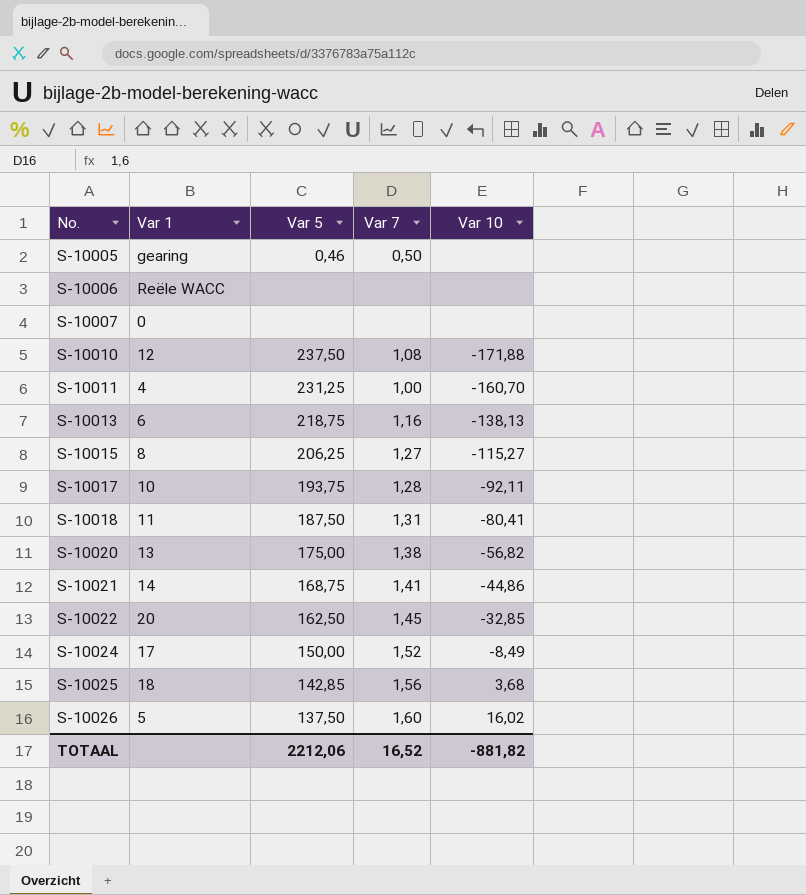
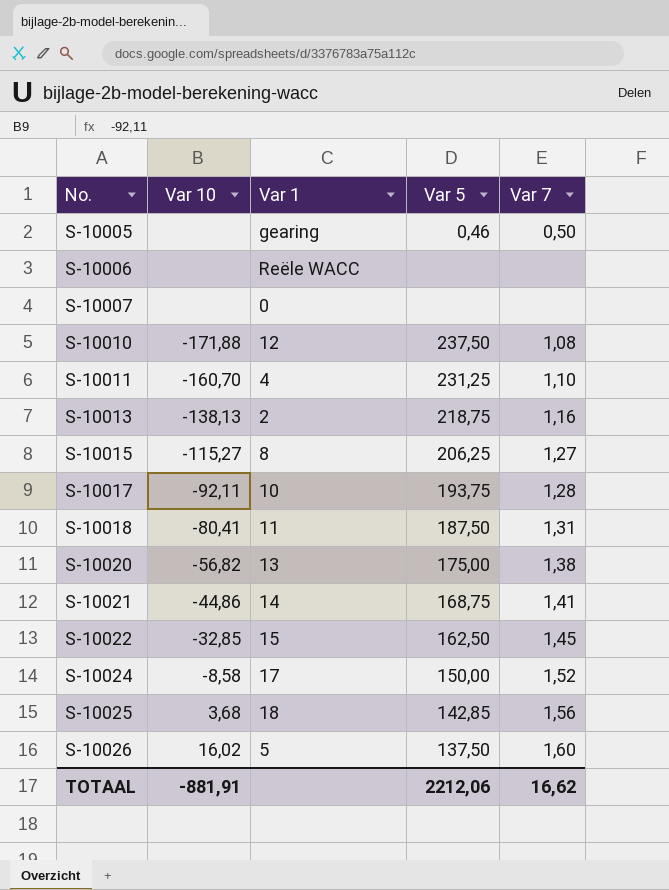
column Var 10 | position: 5 -> 2
S-10011 | Var 7: 1,00 -> 1,10
S-10013 | Var 1: 6 -> 2
S-10022 | Var 1: 20 -> 15
S-10024 | Var 10: -8,49 -> -8,58
TOTAAL | Var 10: -881,82 -> -881,91
TOTAAL | Var 7: 16,52 -> 16,62

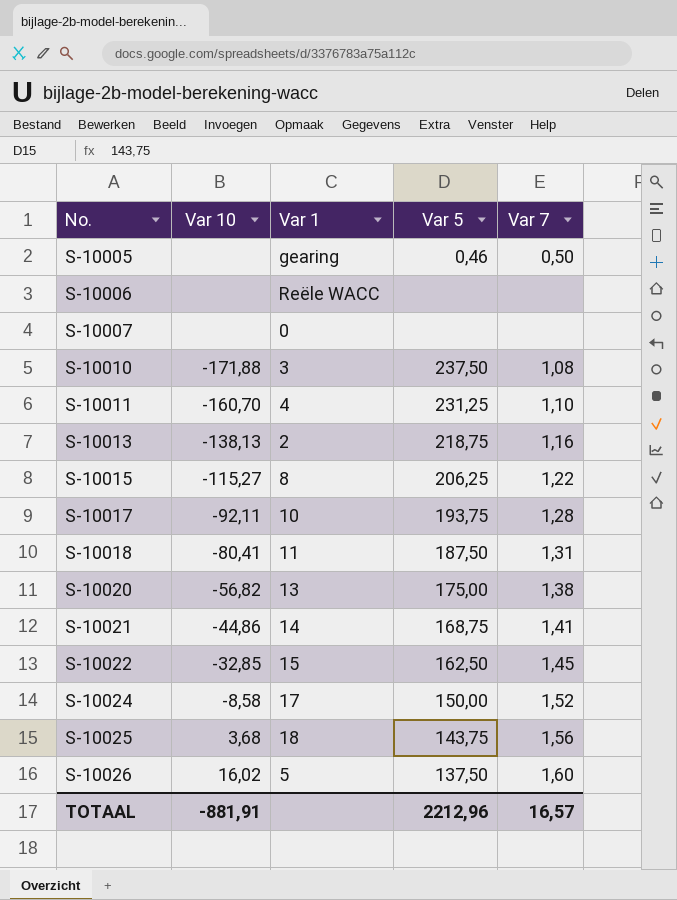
S-10010 | Var 1: 12 -> 3
S-10015 | Var 7: 1,27 -> 1,22
S-10025 | Var 5: 142,85 -> 143,75
TOTAAL | Var 5: 2212,06 -> 2212,96
TOTAAL | Var 7: 16,62 -> 16,57

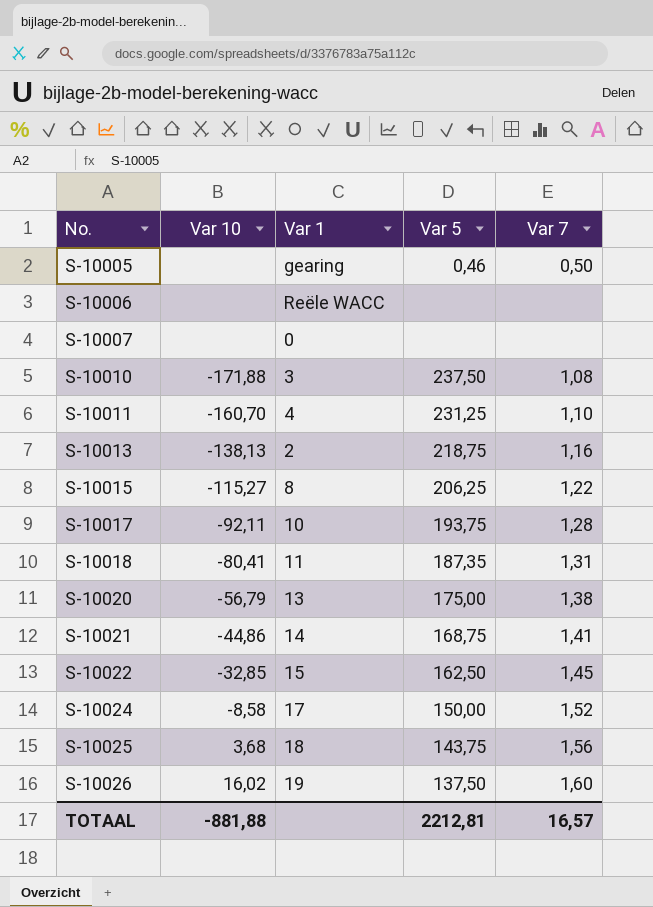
S-10018 | Var 5: 187,50 -> 187,35
S-10020 | Var 10: -56,82 -> -56,79
S-10026 | Var 1: 5 -> 19
TOTAAL | Var 10: -881,91 -> -881,88
TOTAAL | Var 5: 2212,96 -> 2212,81

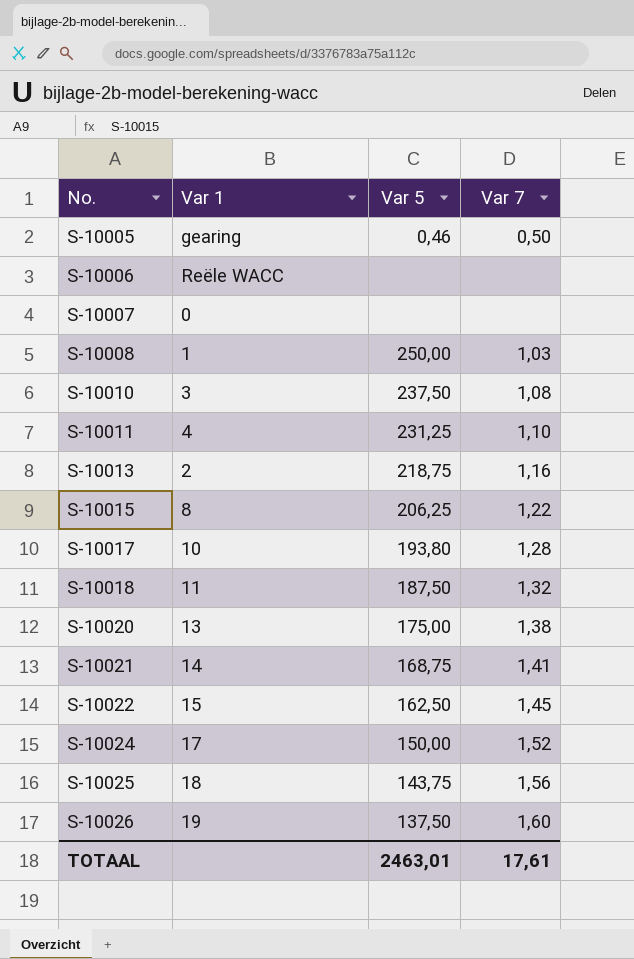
column Var 10 | position: 2 -> none
row S-10008: none -> 1 | 250,00 | 1,03
S-10017 | Var 5: 193,75 -> 193,80
S-10018 | Var 5: 187,35 -> 187,50
S-10018 | Var 7: 1,31 -> 1,32
TOTAAL | Var 5: 2212,81 -> 2463,01
TOTAAL | Var 7: 16,57 -> 17,61

